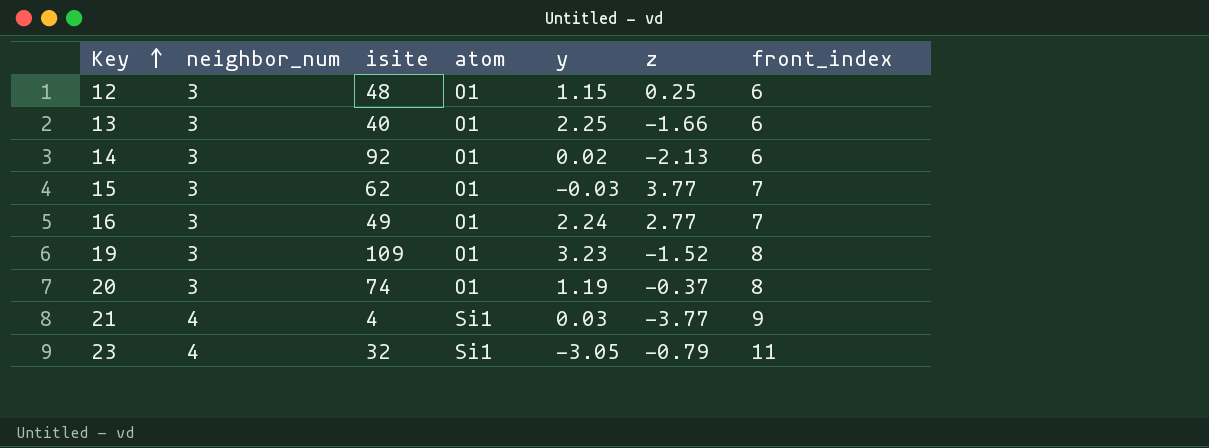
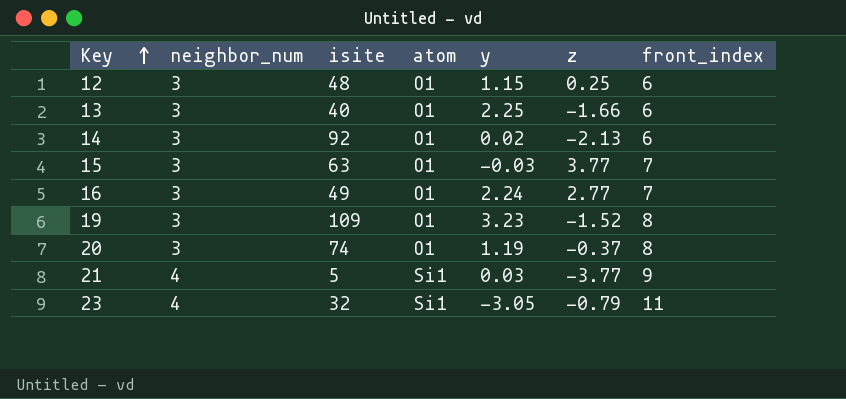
15 | isite: 62 -> 63
21 | isite: 4 -> 5

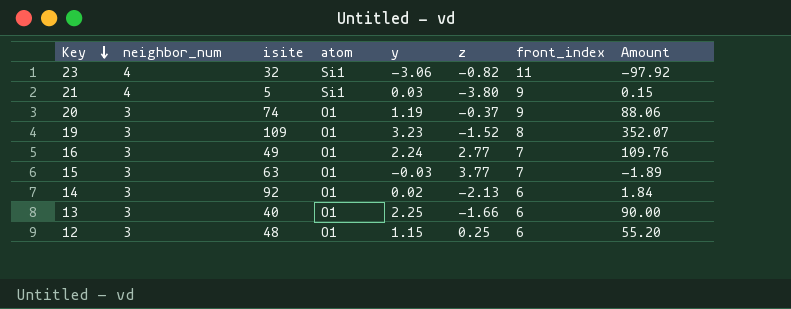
row order: Key ascending -> Key descending
column Amount | formula: none -> [isite] * [y]
23 | y: -3.05 -> -3.06
23 | z: -0.79 -> -0.82
21 | z: -3.77 -> -3.80
20 | front_index: 8 -> 9

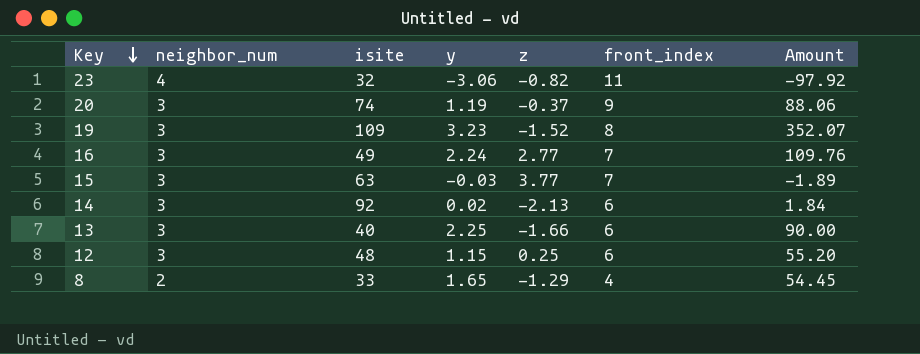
column atom | position: 4 -> none
row 21: 4 | 5 | Si1 | 0.03 | -3.80 | 9 | 0.15 -> none
row 8: none -> 2 | 33 | 1.65 | -1.29 | 4 | 54.45

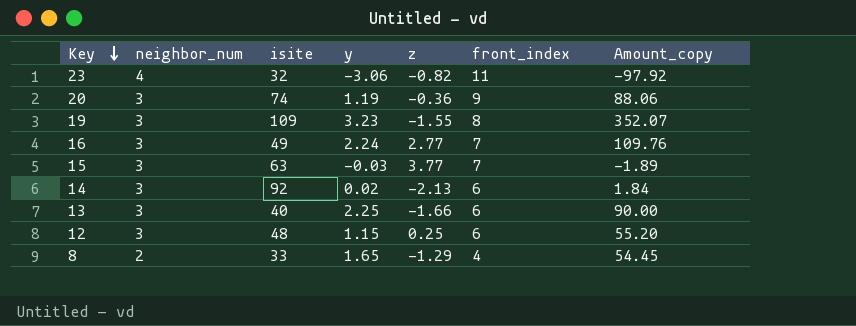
column name: Amount -> Amount_copy
20 | z: -0.37 -> -0.36
19 | z: -1.52 -> -1.55

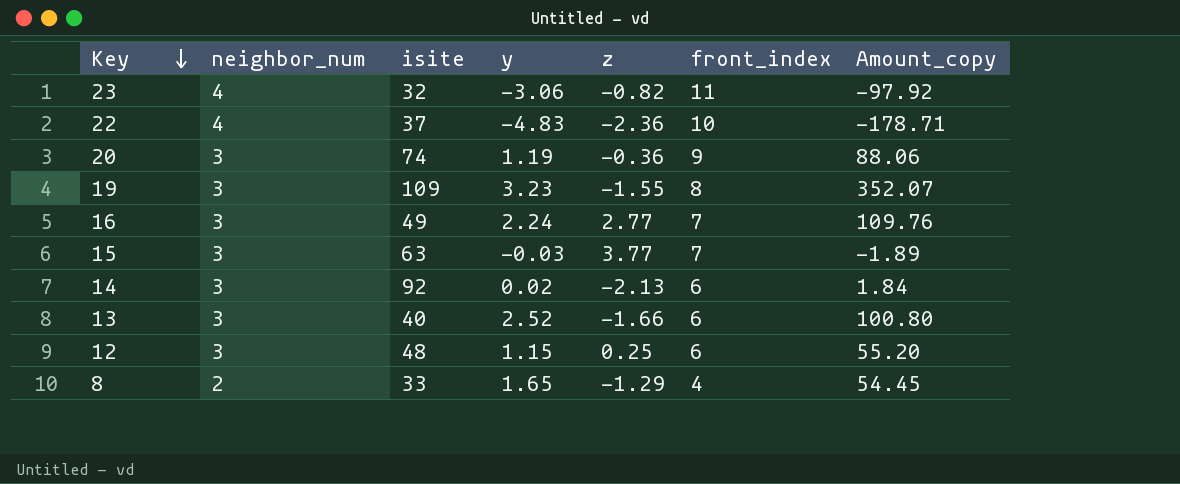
row 22: none -> 4 | 37 | -4.83 | -2.36 | 10 | -178.71
13 | y: 2.25 -> 2.52
13 | Amount_copy: 90.00 -> 100.80

